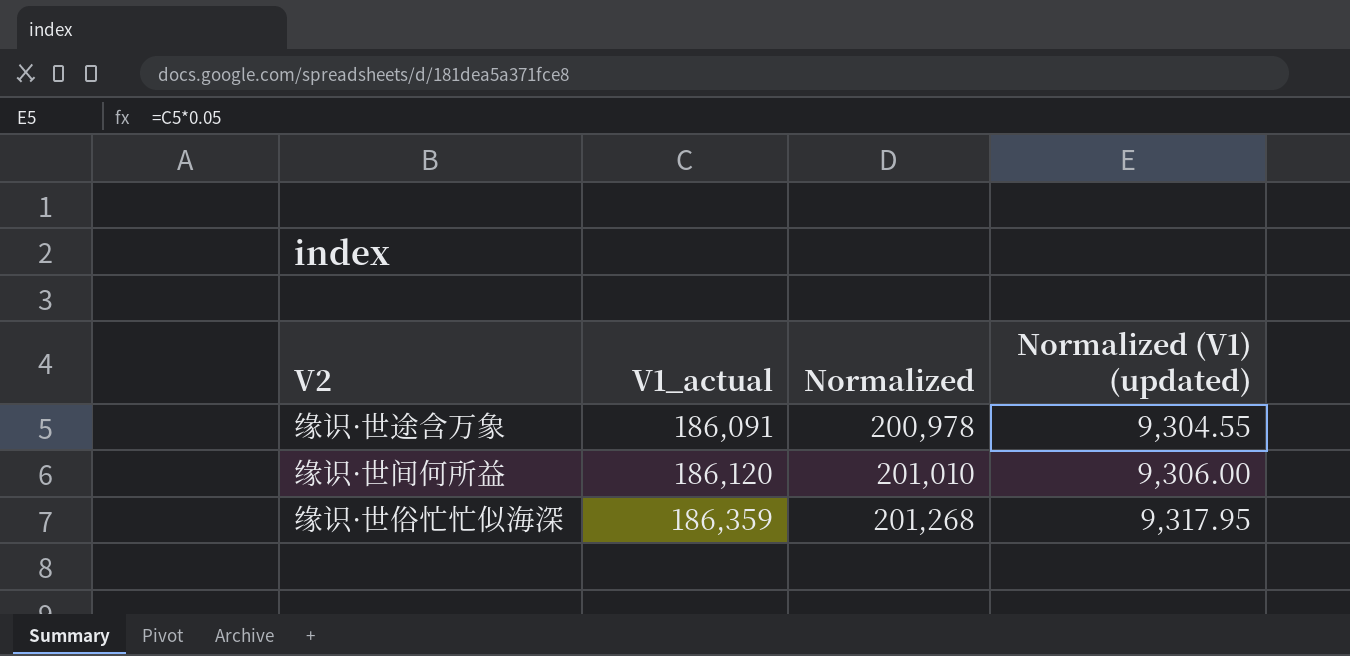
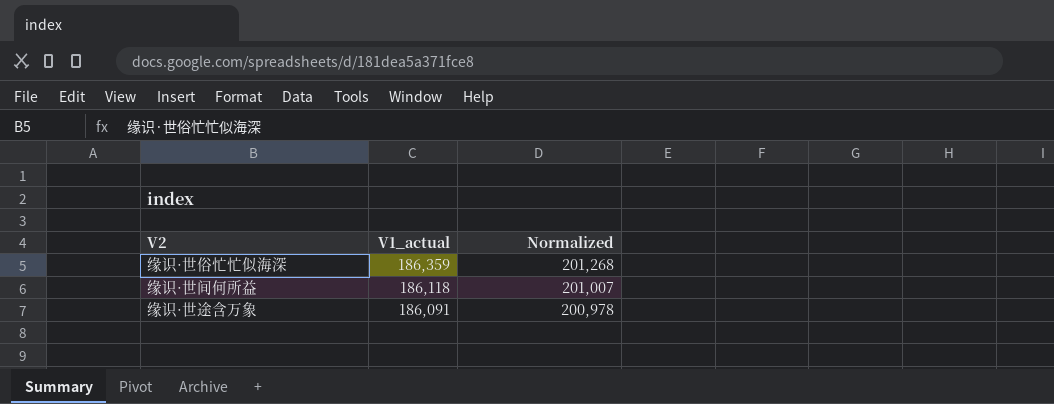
row order: V1_actual ascending -> V1_actual descending
column Normalized (V1) (updated) | formula: [V1_actual] * 0.05 -> none
缘识·世间何所益 | V1_actual: 186,120 -> 186,118
缘识·世间何所益 | Normalized: 201,010 -> 201,007

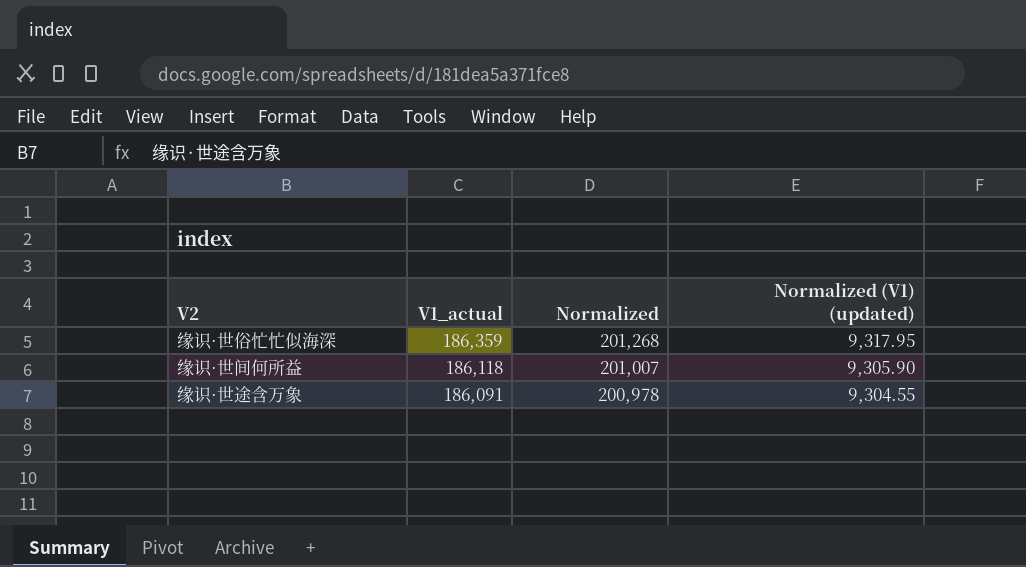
column Normalized (V1) (updated) | formula: none -> [V1_actual] * 0.05

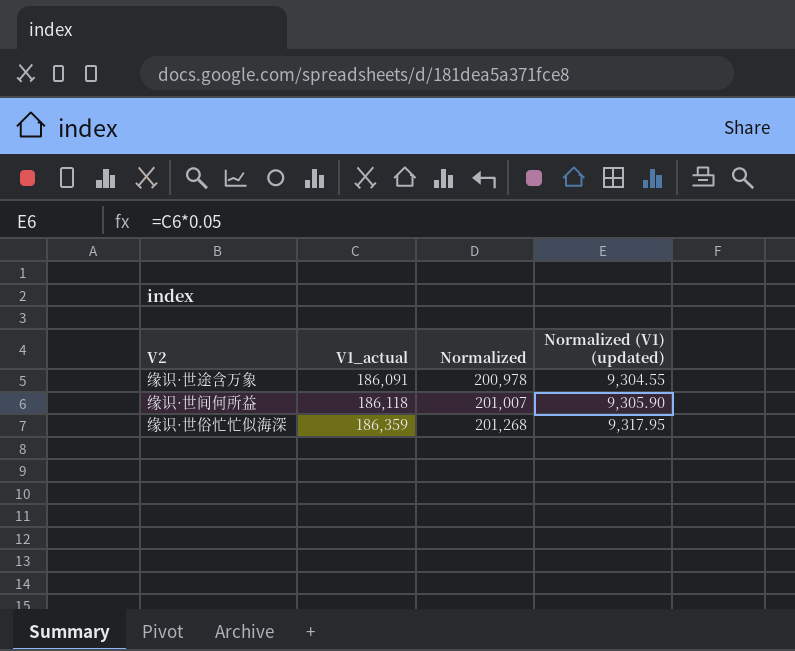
row order: V1_actual descending -> V1_actual ascending

